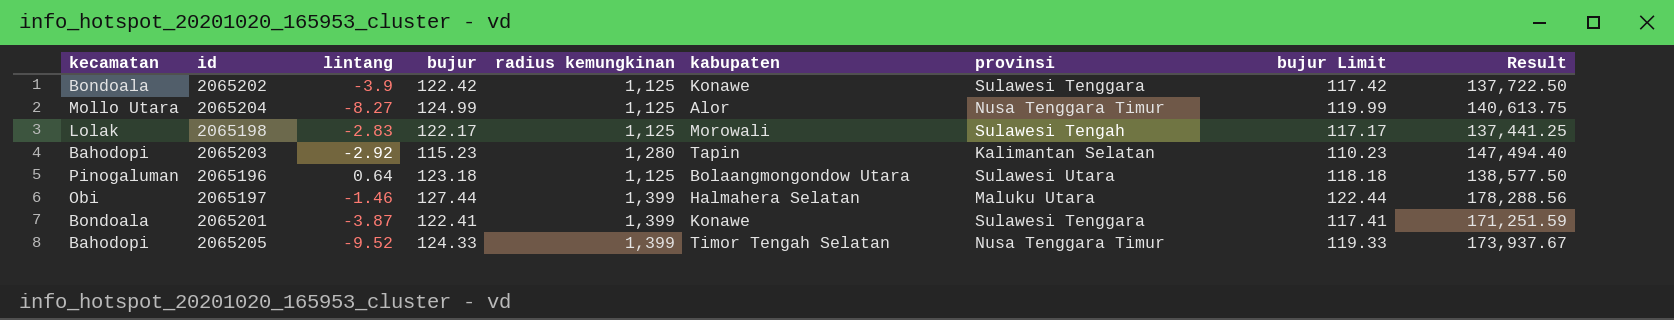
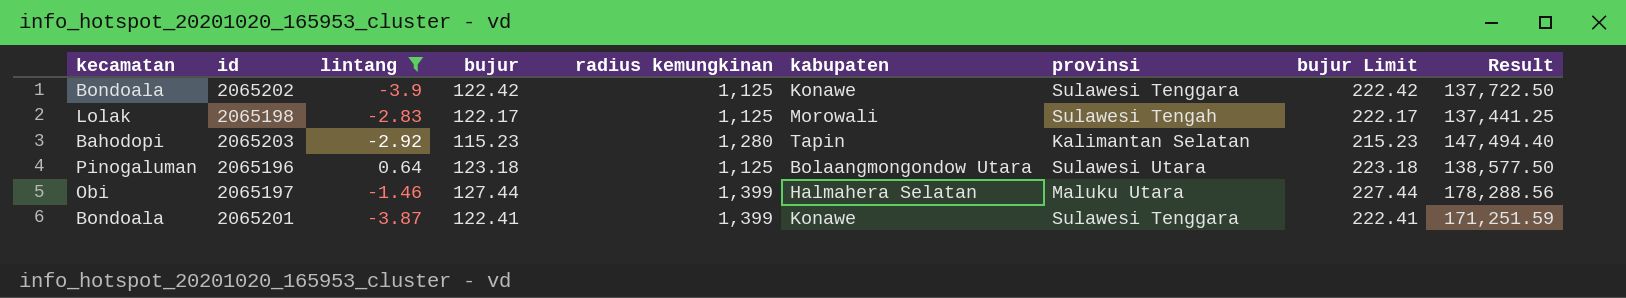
filter: none -> lintang >= -3.9
column bujur Limit | formula: [bujur] - 5 -> [bujur] + 100

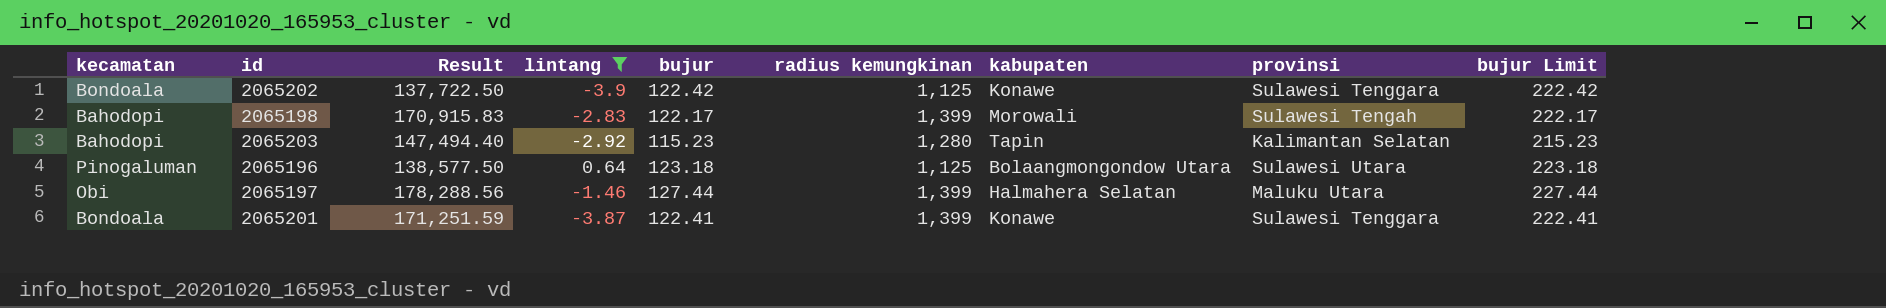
column Result | position: 9 -> 3
2065198 | kecamatan: Lolak -> Bahodopi
2065198 | Result: 137,441.25 -> 170,915.83
2065198 | radius kemungkinan: 1,125 -> 1,399

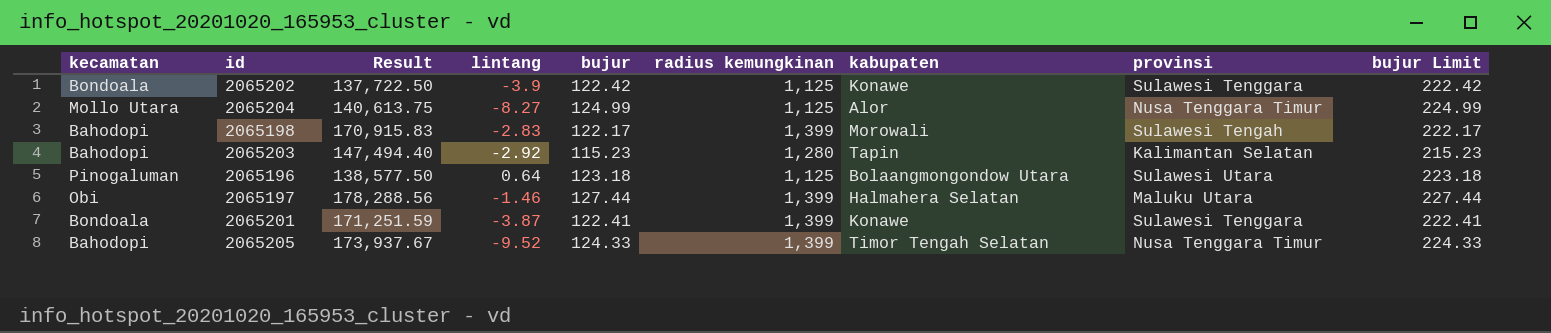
filter: lintang >= -3.9 -> none

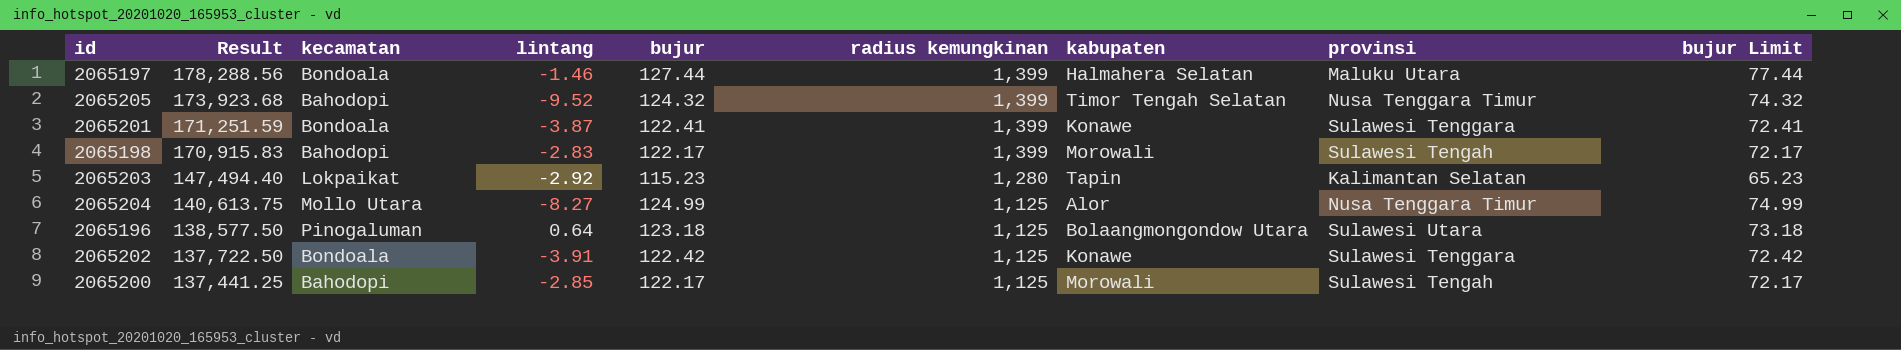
row order: none -> Result descending
column kecamatan | position: 1 -> 3
column bujur Limit | formula: [bujur] + 100 -> [bujur] - 50
2065197 | kecamatan: Obi -> Bondoala
2065205 | Result: 173,937.67 -> 173,923.68
2065205 | bujur: 124.33 -> 124.32
2065203 | kecamatan: Bahodopi -> Lokpaikat
2065202 | lintang: -3.9 -> -3.91
row 2065200: none -> 137,441.25 | Bahodopi | -2.85 | 122.17 | 1,125 | Morowali | Sulawesi Tengah | 72.17

